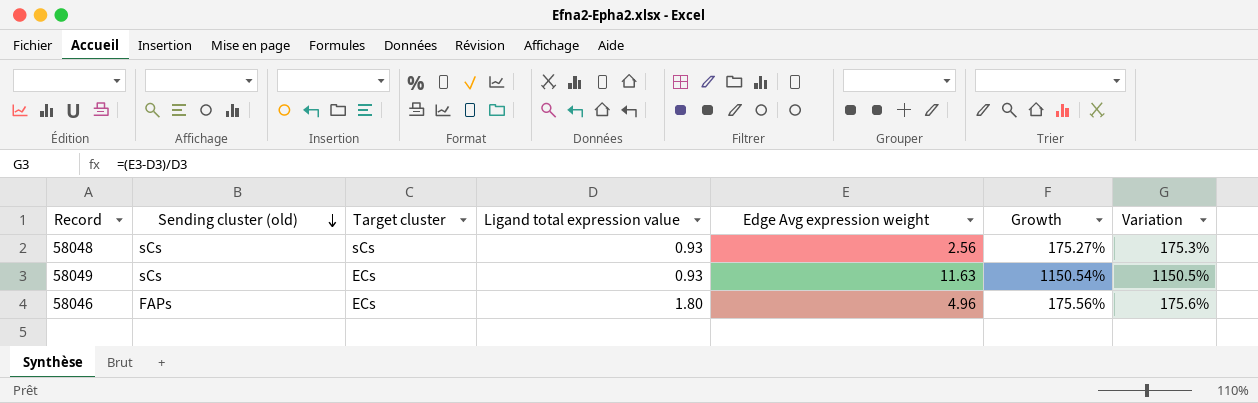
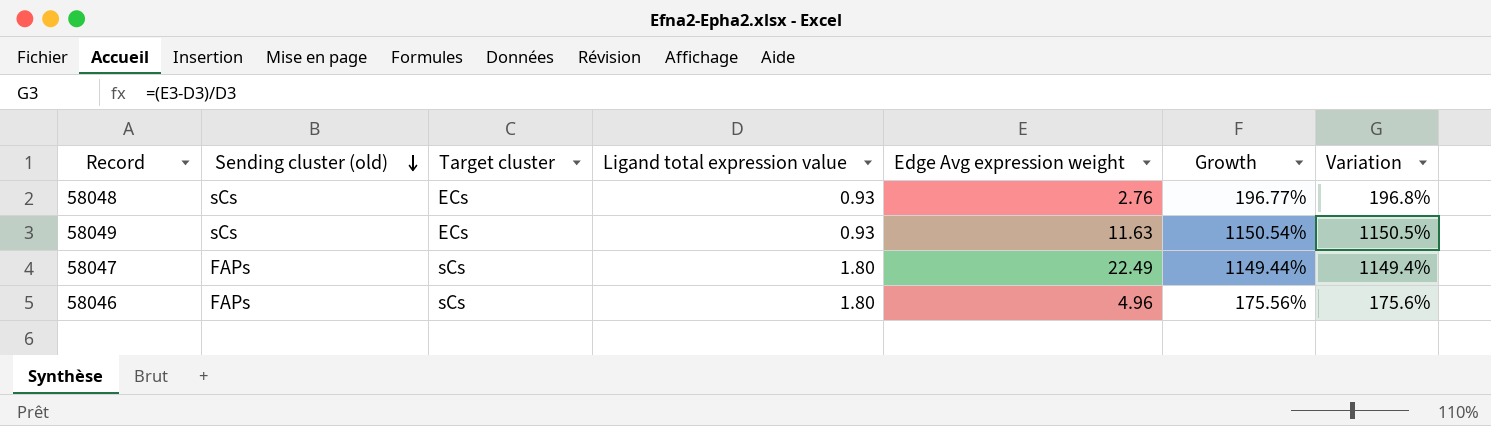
58048 | Target cluster: sCs -> ECs
58048 | Edge Avg expression weight: 2.56 -> 2.76
58048 | Growth: 175.27% -> 196.77%
58048 | Variation: 175.3% -> 196.8%
row 58047: none -> FAPs | sCs | 1.80 | 22.49 | 1149.44% | 1149.4%
58046 | Target cluster: ECs -> sCs

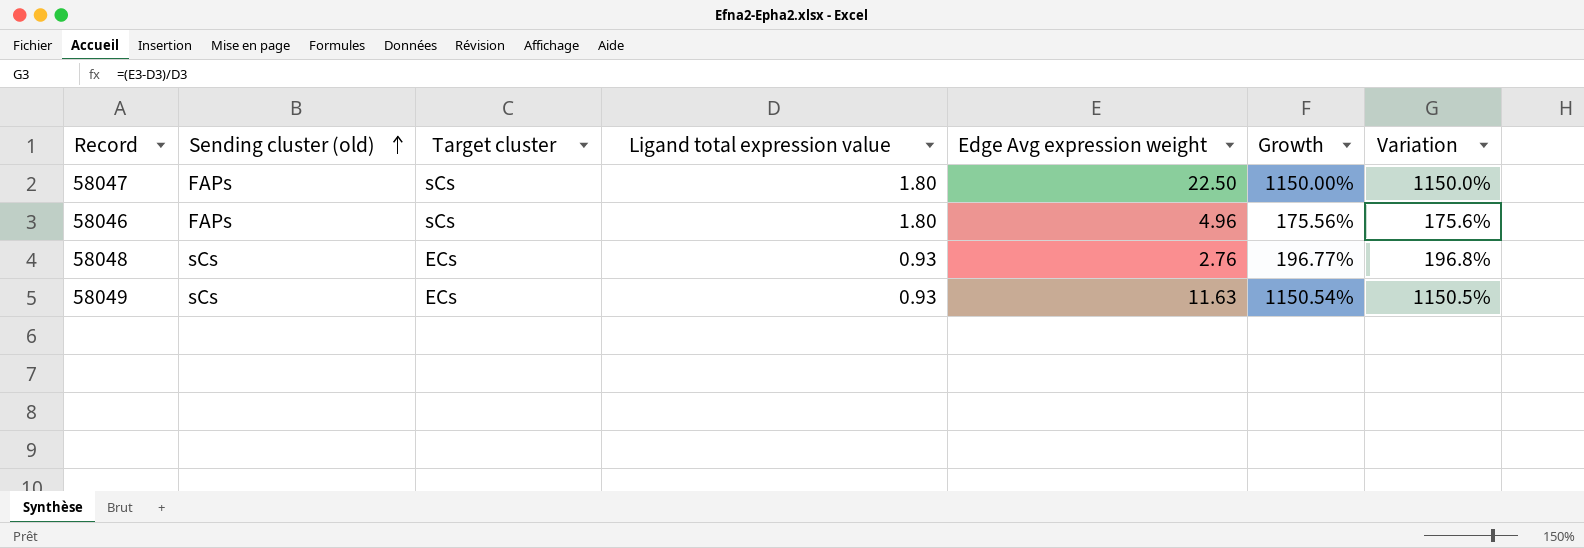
row order: Sending cluster (old) descending -> Sending cluster (old) ascending
58047 | Edge Avg expression weight: 22.49 -> 22.50
58047 | Growth: 1149.44% -> 1150.00%
58047 | Variation: 1149.4% -> 1150.0%

